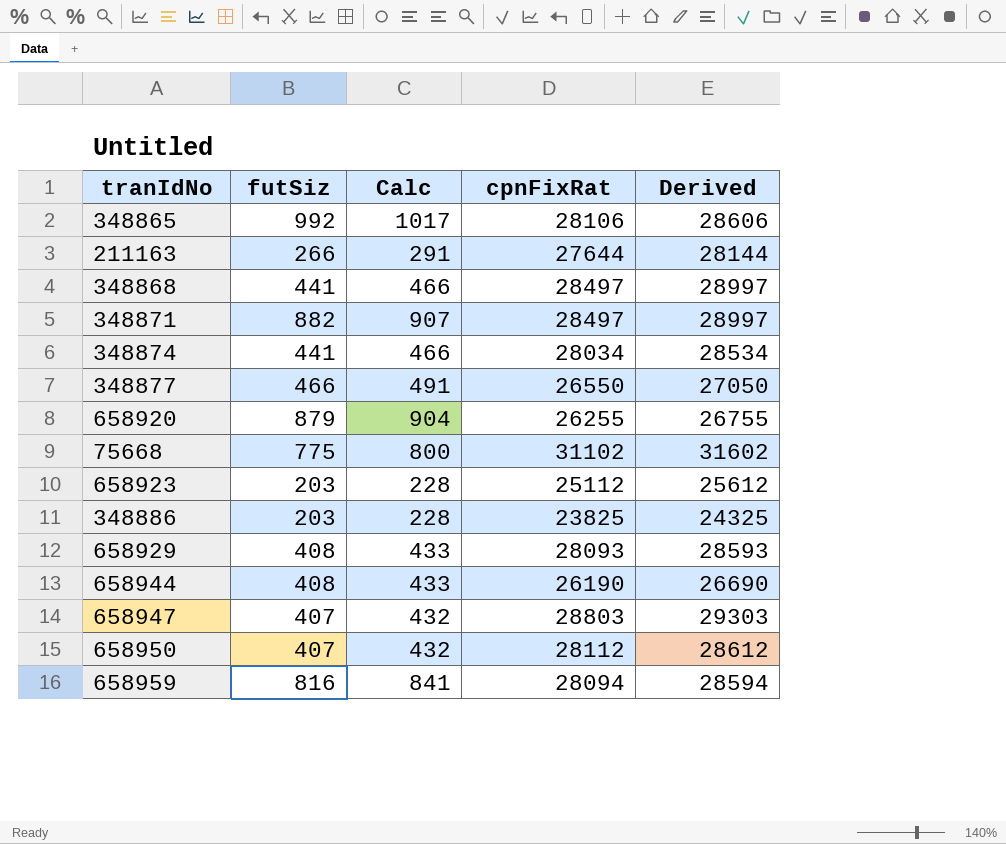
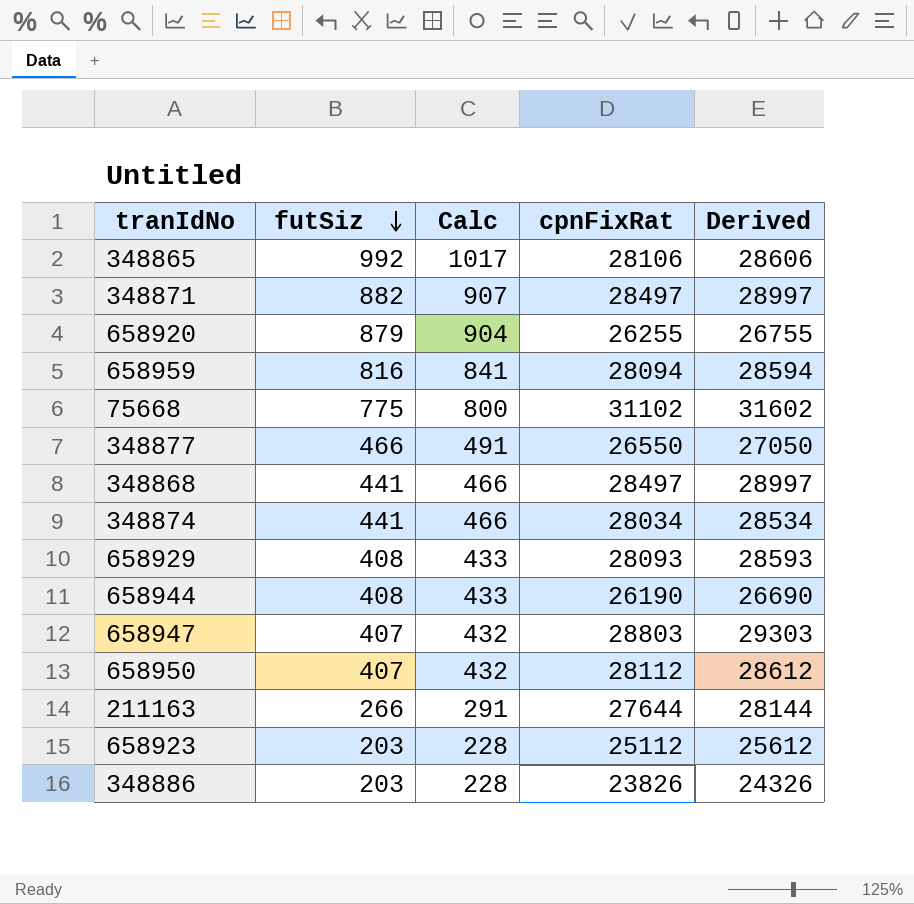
row order: none -> futSiz descending
348886 | cpnFixRat: 23825 -> 23826
348886 | Derived: 24325 -> 24326

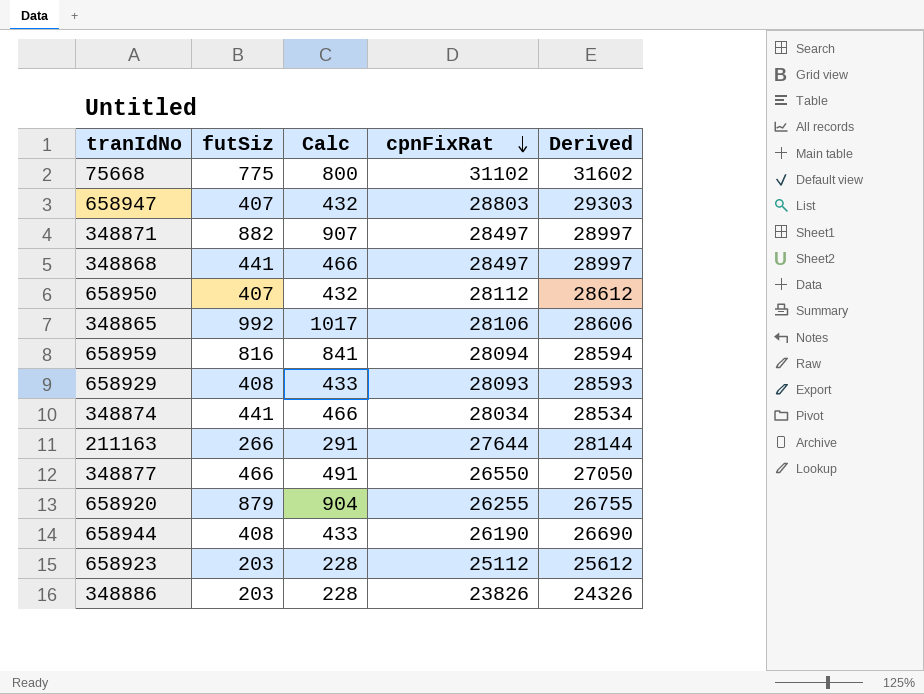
row order: futSiz descending -> cpnFixRat descending

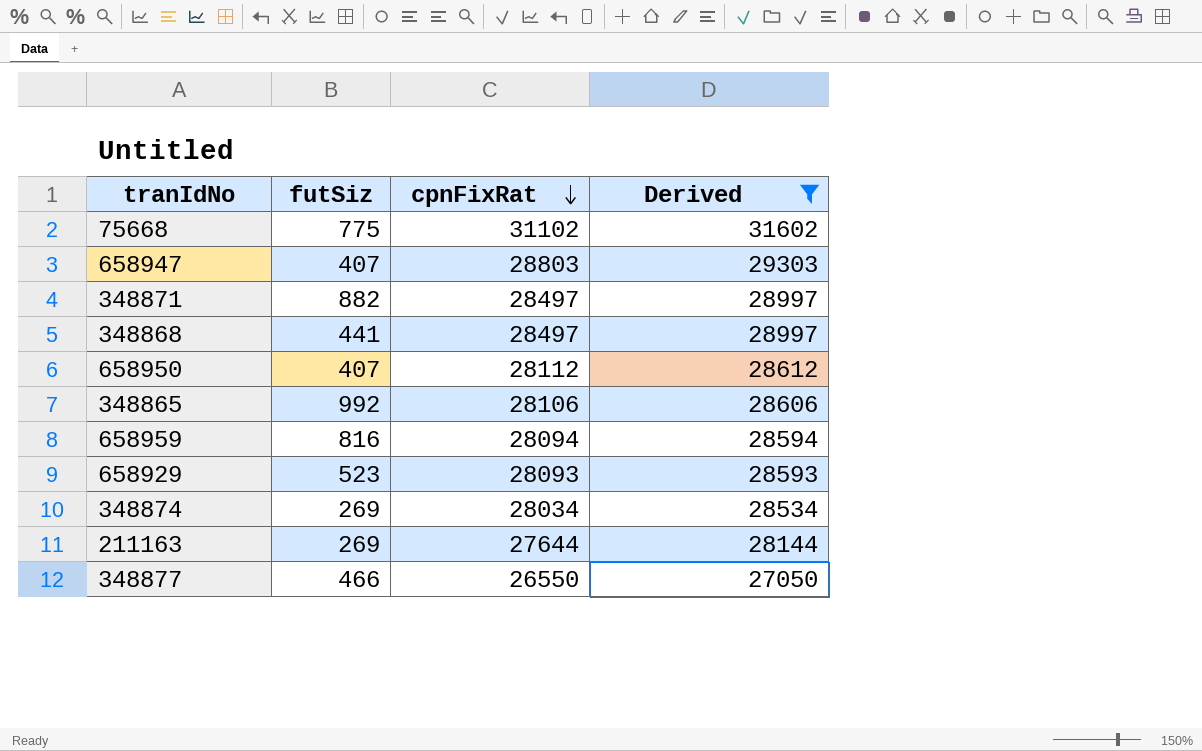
filter: none -> Derived >= 27050
column Calc | formula: [futSiz] + 25 -> none
658929 | futSiz: 408 -> 523
348874 | futSiz: 441 -> 269
211163 | futSiz: 266 -> 269

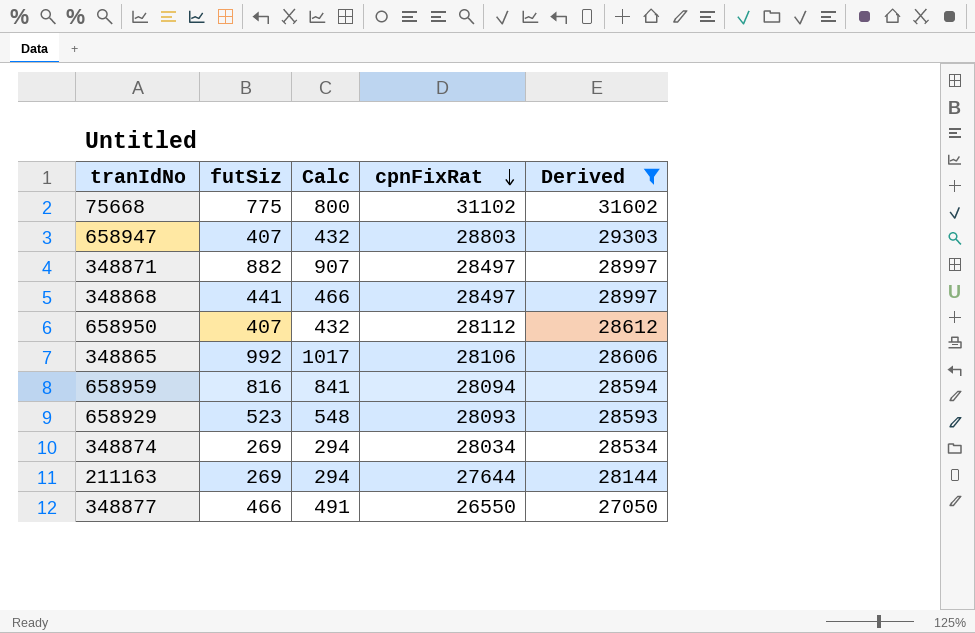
column Calc | formula: none -> [futSiz] + 25

